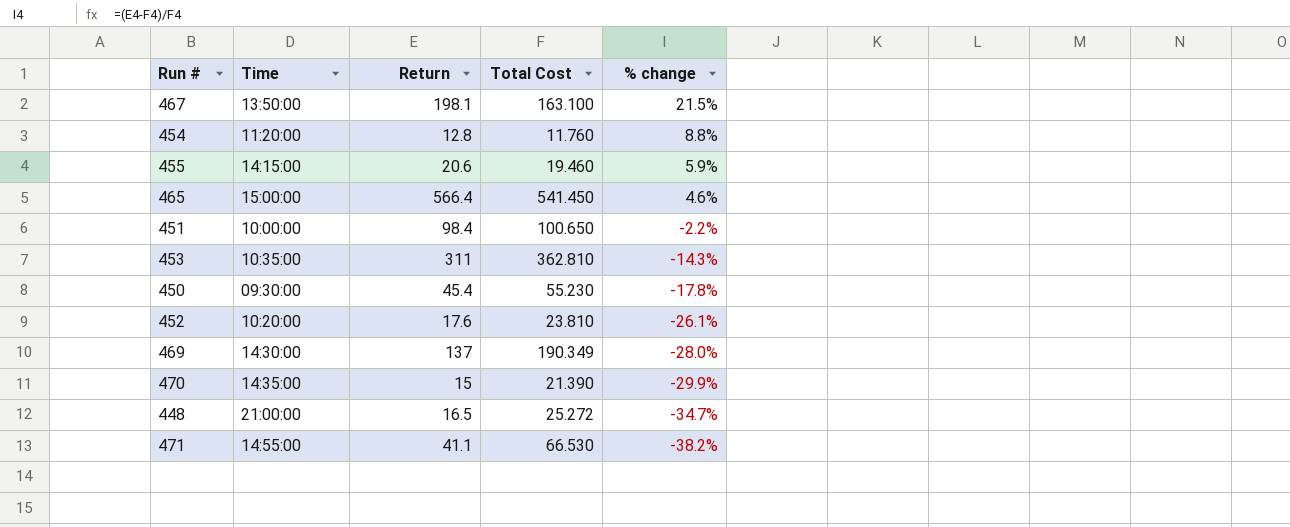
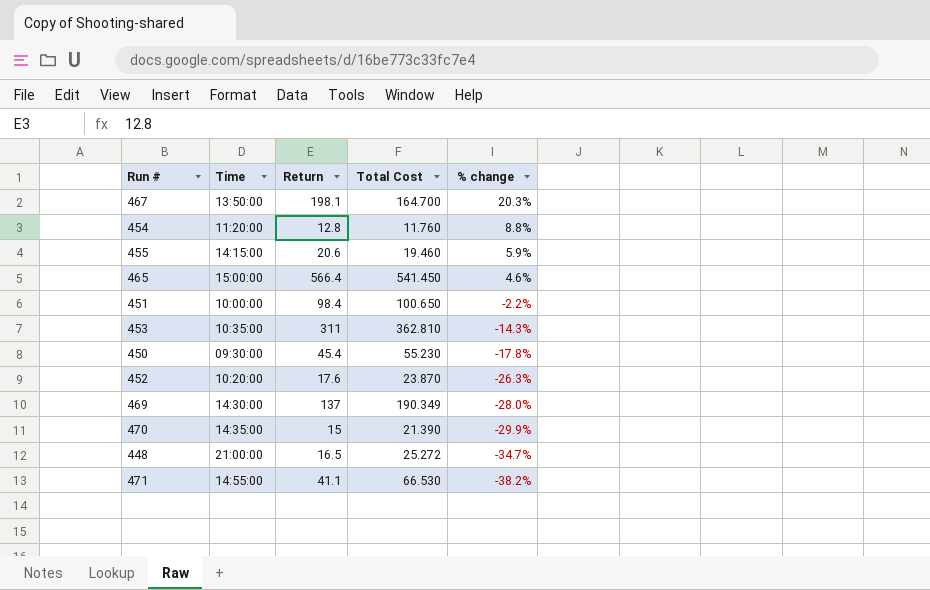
467 | Total Cost: 163.100 -> 164.700
467 | % change: 21.5% -> 20.3%
452 | Total Cost: 23.810 -> 23.870
452 | % change: -26.1% -> -26.3%

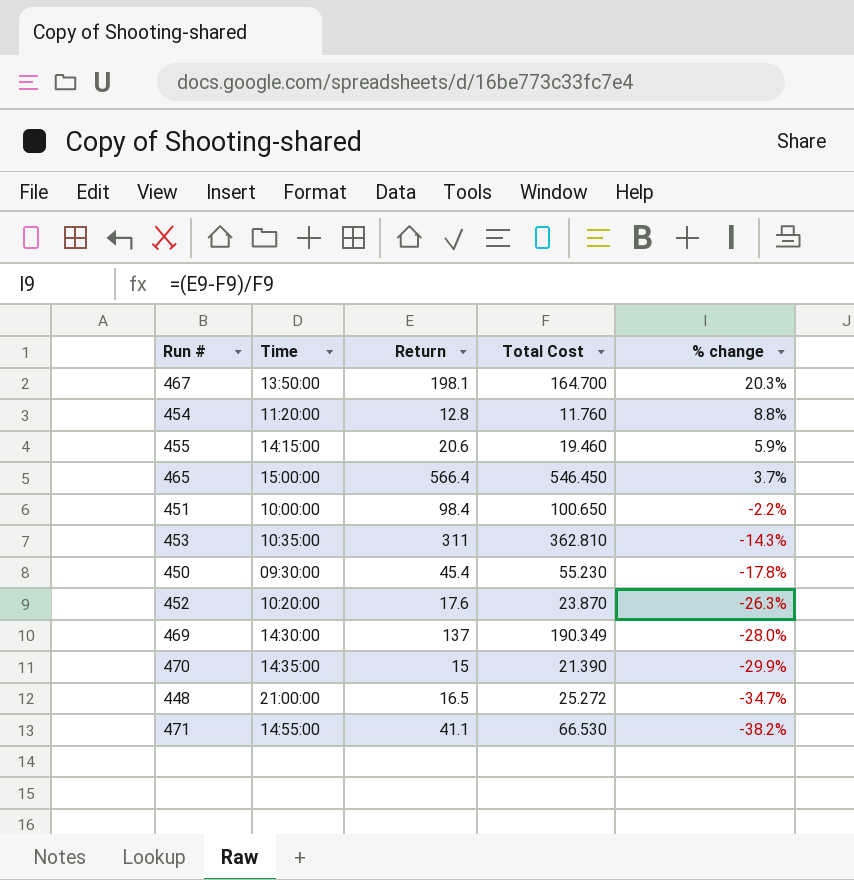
465 | Total Cost: 541.450 -> 546.450
465 | % change: 4.6% -> 3.7%

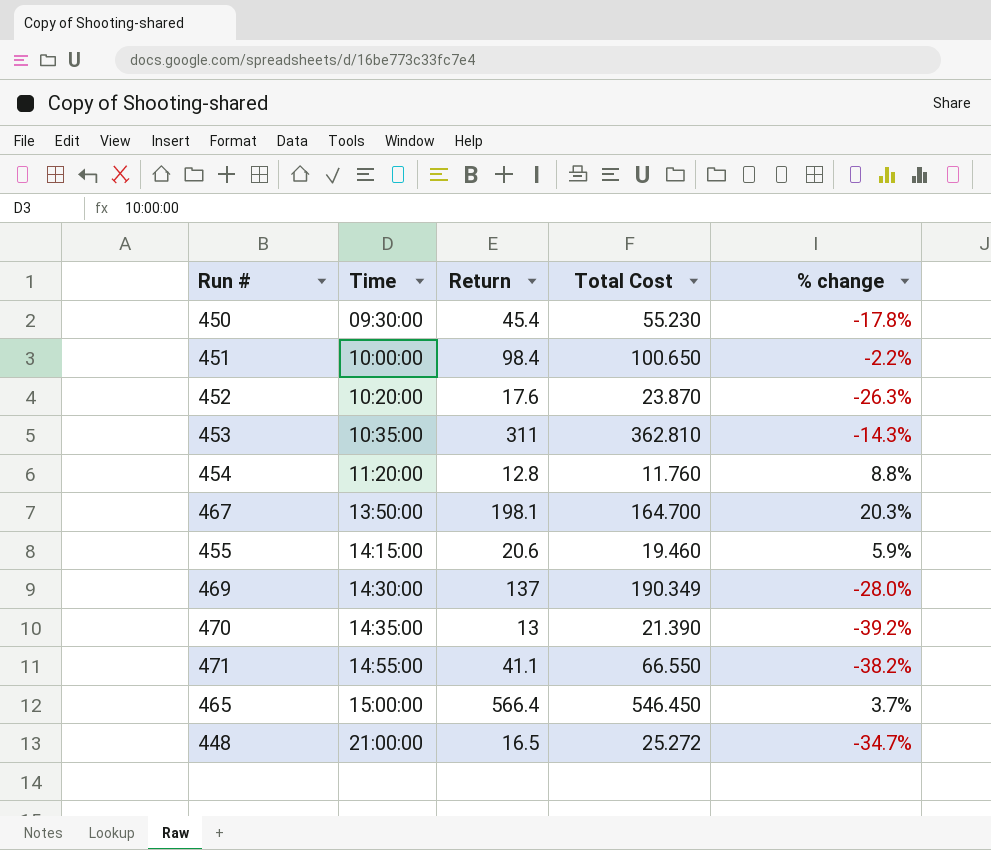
row order: % change descending -> Time ascending
470 | Return: 15 -> 13
470 | % change: -29.9% -> -39.2%
471 | Total Cost: 66.530 -> 66.550

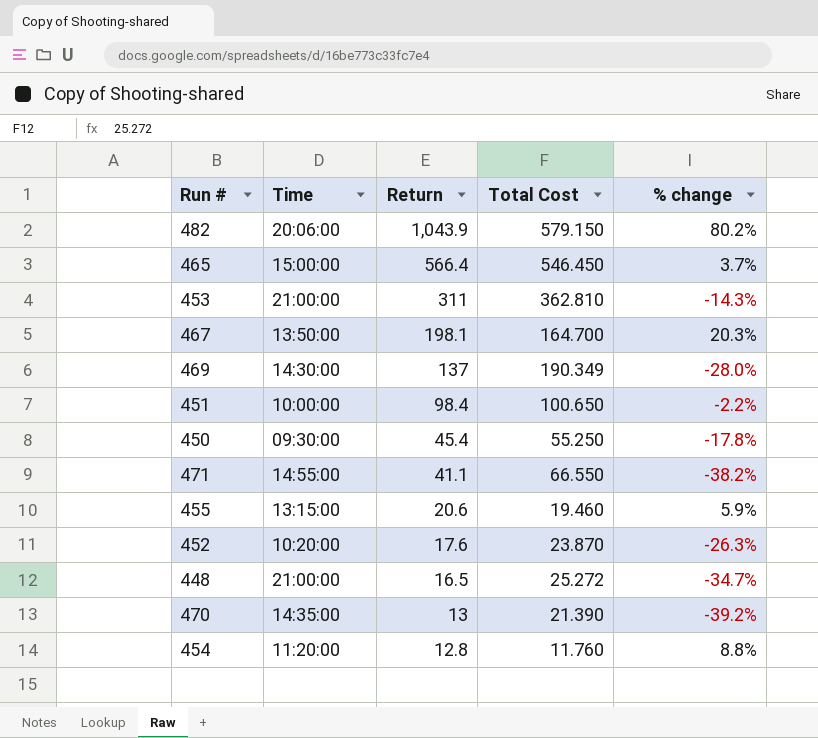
row order: Time ascending -> Return descending
row 482: none -> 20:06:00 | 1,043.9 | 579.150 | 80.2%
453 | Time: 10:35:00 -> 21:00:00
450 | Total Cost: 55.230 -> 55.250
455 | Time: 14:15:00 -> 13:15:00

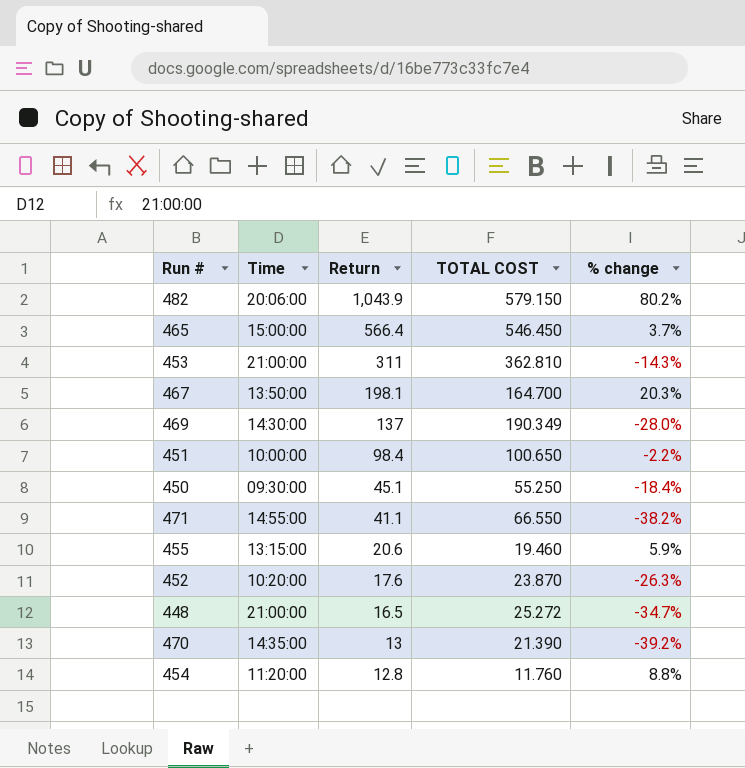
column name: Total Cost -> TOTAL COST
450 | Return: 45.4 -> 45.1
450 | % change: -17.8% -> -18.4%

